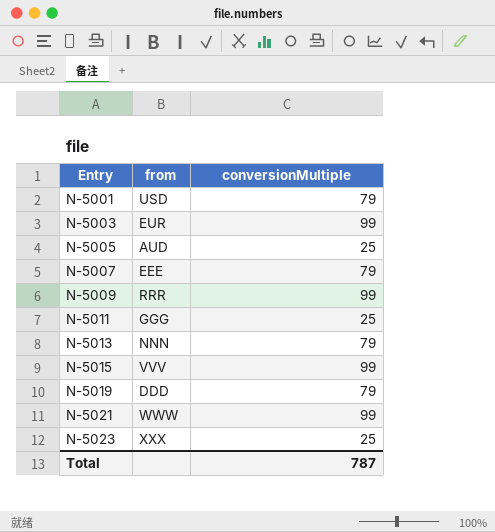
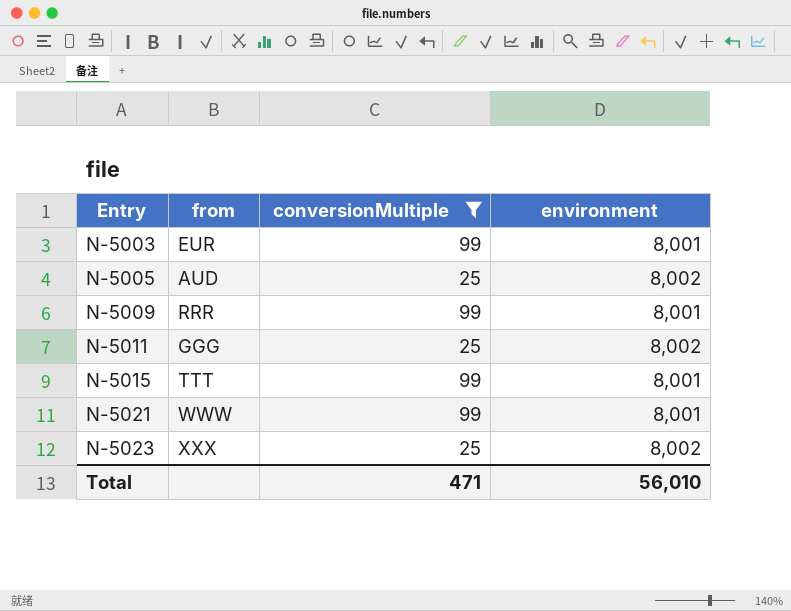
filter: none -> conversionMultiple != 79
column environment | position: none -> 4
N-5015 | from: VVV -> TTT
Total | conversionMultiple: 787 -> 471

